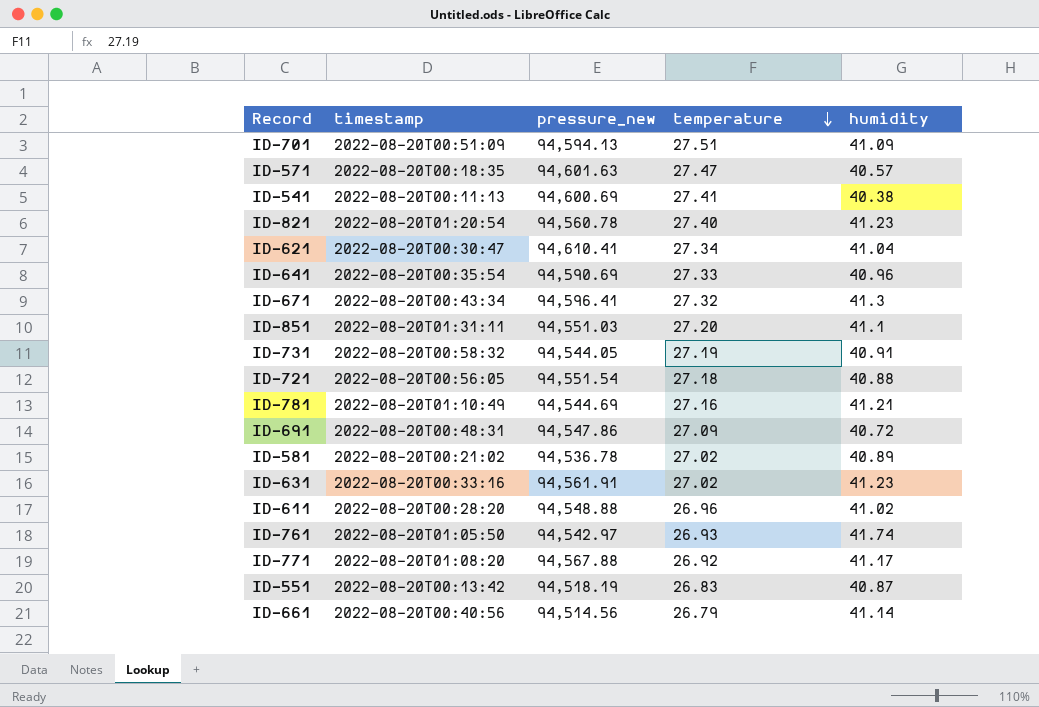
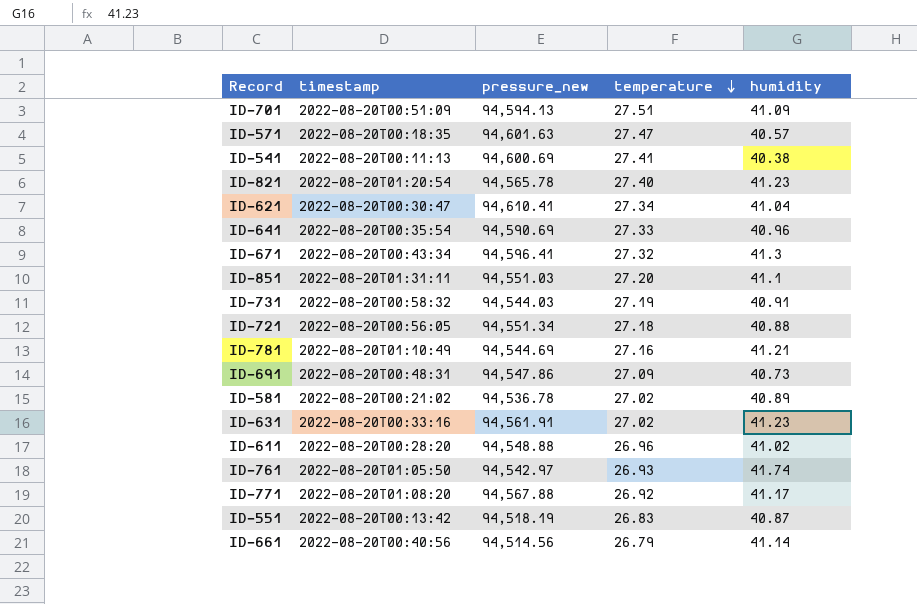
ID-821 | pressure_new: 94,560.78 -> 94,565.78
ID-731 | pressure_new: 94,544.05 -> 94,544.03
ID-721 | pressure_new: 94,551.54 -> 94,551.34
ID-691 | humidity: 40.72 -> 40.73

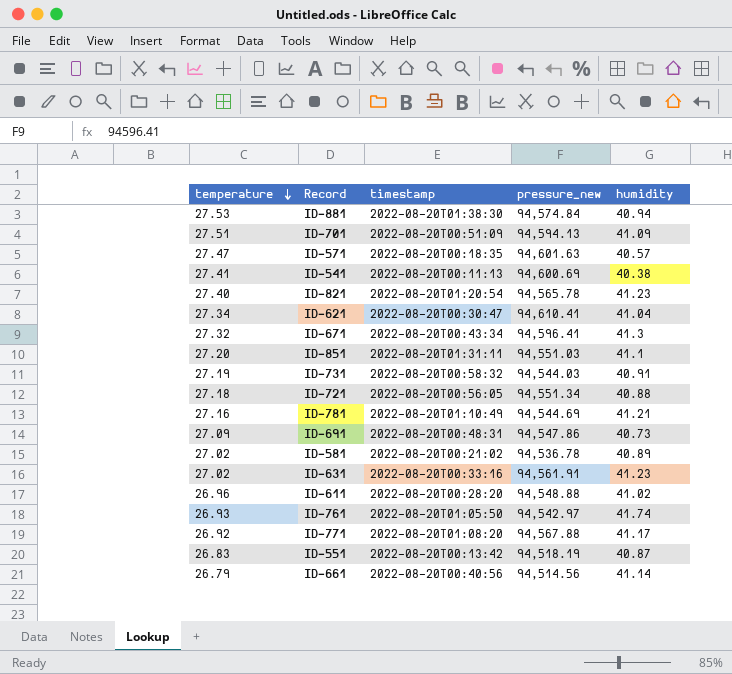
column temperature | position: 4 -> 1
row ID-641: 2022-08-20T00:35:54 | 94,590.69 | 27.33 | 40.96 -> none
row ID-881: none -> 27.53 | 2022-08-20T01:38:30 | 94,574.84 | 40.94

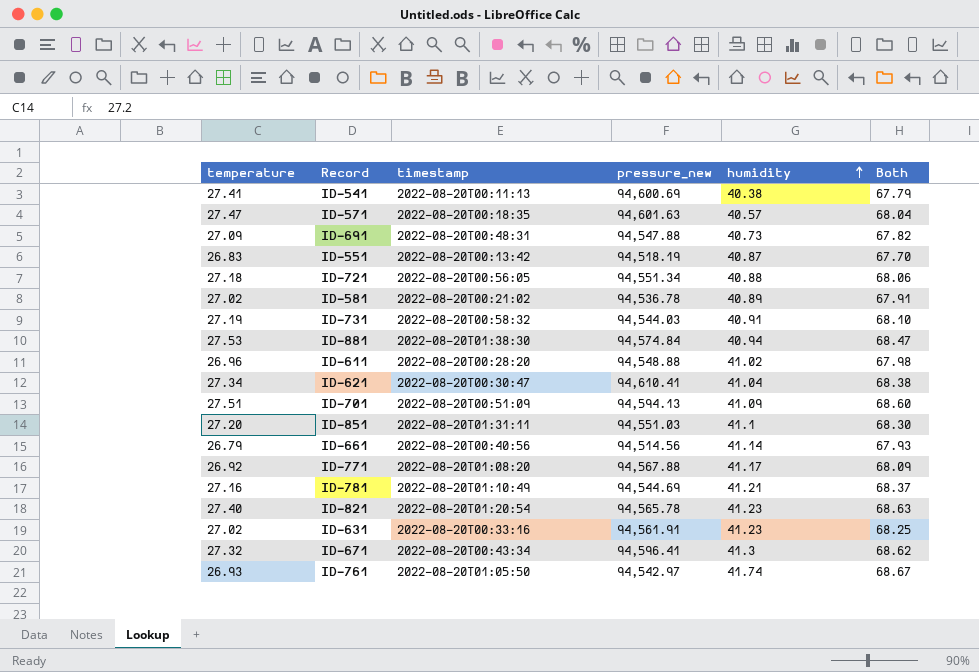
row order: temperature descending -> humidity ascending
column Both | formula: none -> [temperature] + [humidity]
ID-691 | pressure_new: 94,547.86 -> 94,547.88

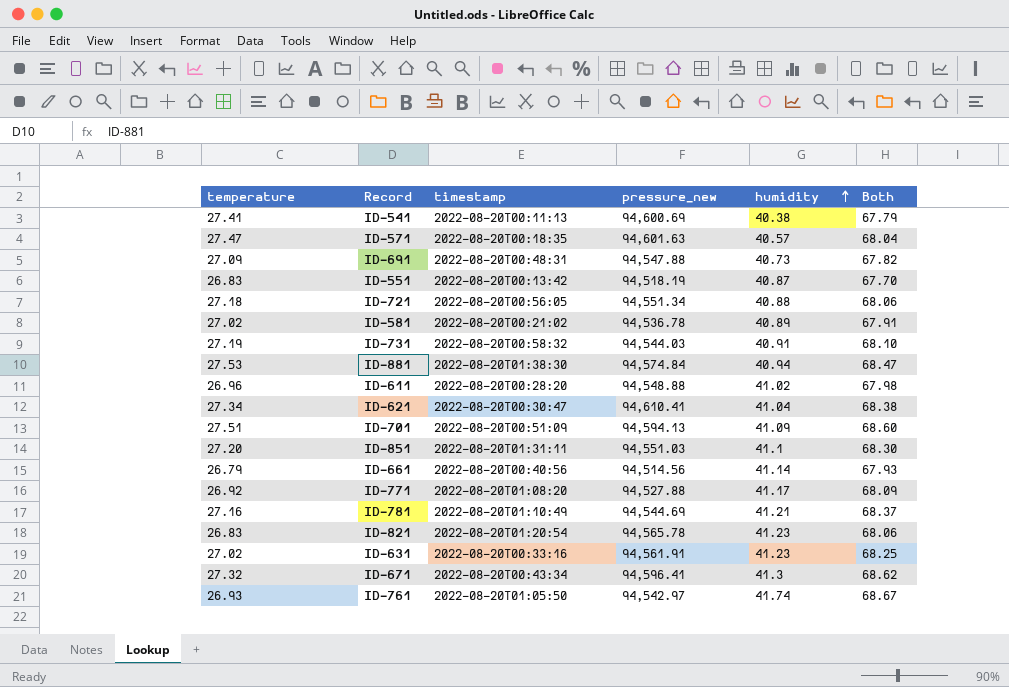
ID-771 | pressure_new: 94,567.88 -> 94,527.88
ID-821 | temperature: 27.40 -> 26.83
ID-821 | Both: 68.63 -> 68.06

